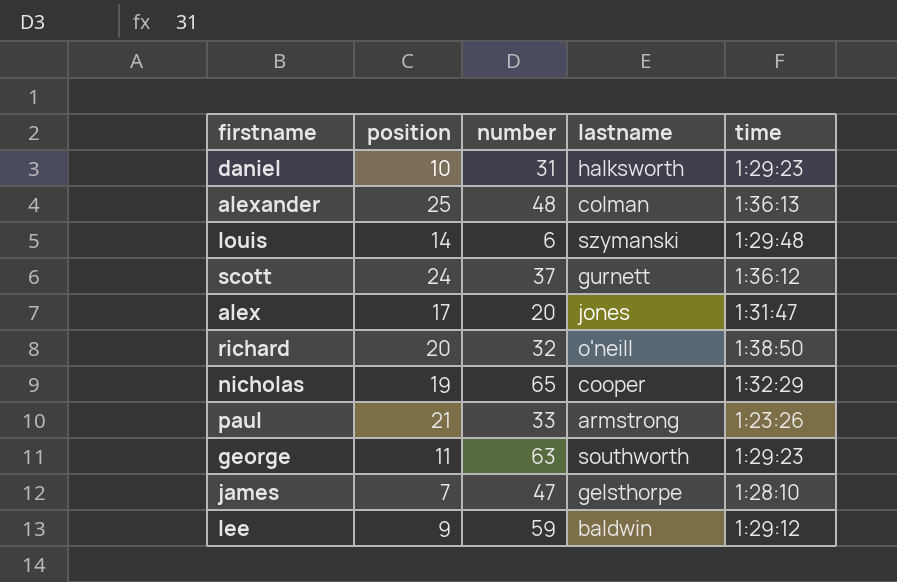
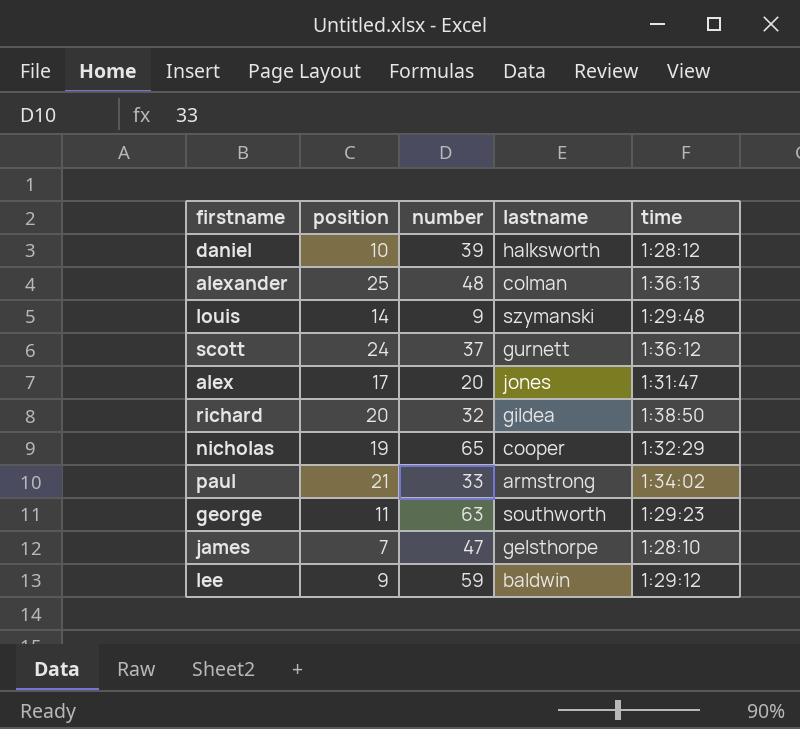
daniel | number: 31 -> 39
daniel | time: 1:29:23 -> 1:28:12
louis | number: 6 -> 9
richard | lastname: o'neill -> gildea
paul | time: 1:23:26 -> 1:34:02

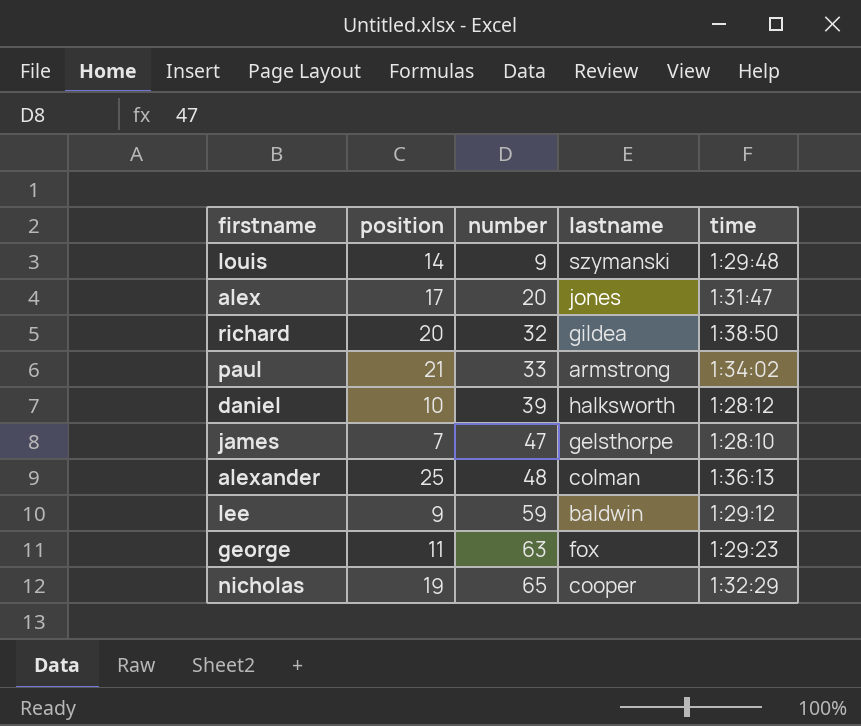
row order: none -> number ascending
row scott: 24 | 37 | gurnett | 1:36:12 -> none
george | lastname: southworth -> fox

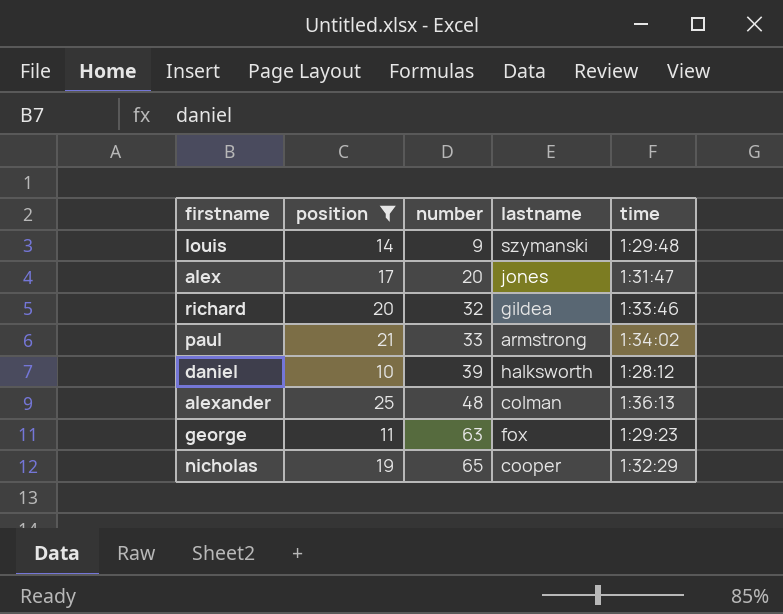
filter: none -> position >= 10
richard | time: 1:38:50 -> 1:33:46

